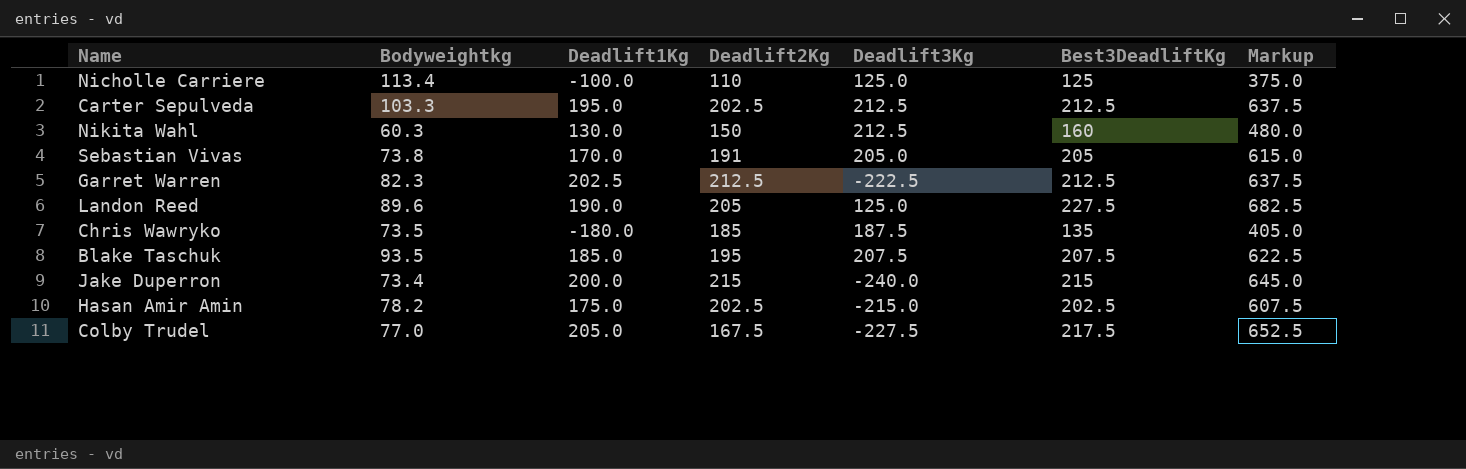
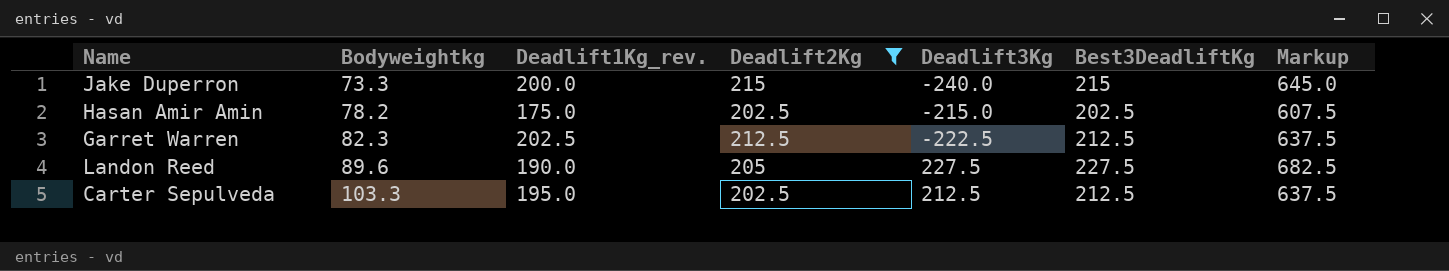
filter: none -> Deadlift2Kg >= 202.5
row order: none -> Bodyweightkg ascending
column name: Deadlift1Kg -> Deadlift1Kg_rev.
Jake Duperron | Bodyweightkg: 73.4 -> 73.3
Landon Reed | Deadlift3Kg: 125.0 -> 227.5

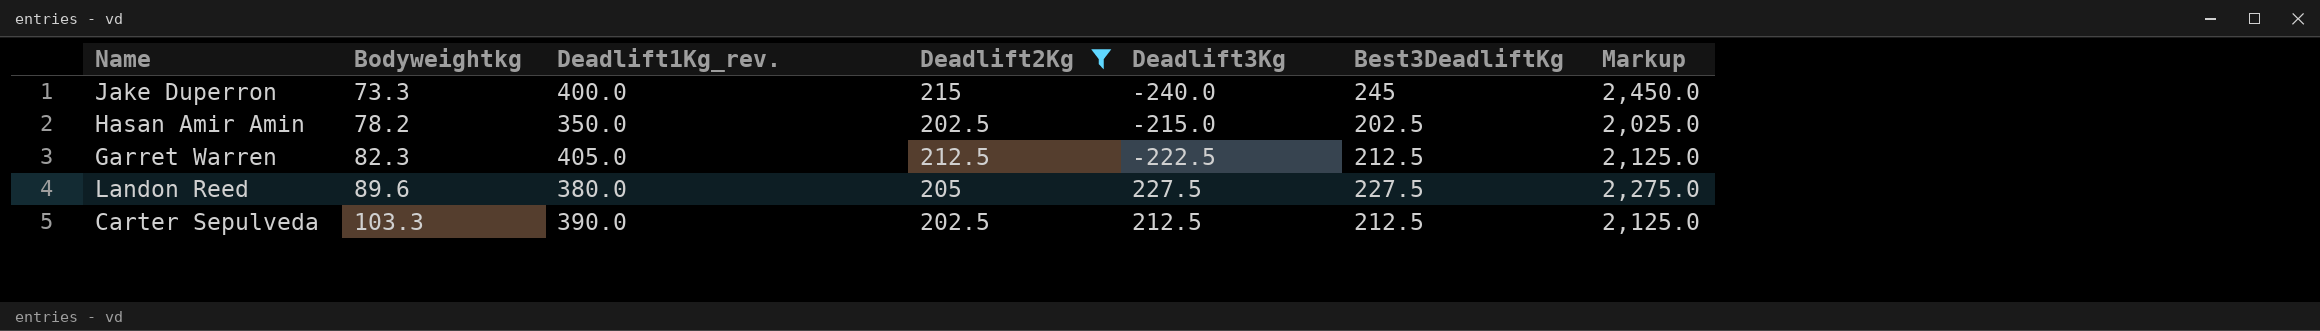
column Markup | formula: [Best3DeadliftKg] * 3 -> [Best3DeadliftKg] * 10
Jake Duperron | Deadlift1Kg_rev.: 200.0 -> 400.0
Jake Duperron | Best3DeadliftKg: 215 -> 245
Hasan Amir Amin | Deadlift1Kg_rev.: 175.0 -> 350.0
Garret Warren | Deadlift1Kg_rev.: 202.5 -> 405.0
Landon Reed | Deadlift1Kg_rev.: 190.0 -> 380.0
Carter Sepulveda | Deadlift1Kg_rev.: 195.0 -> 390.0

